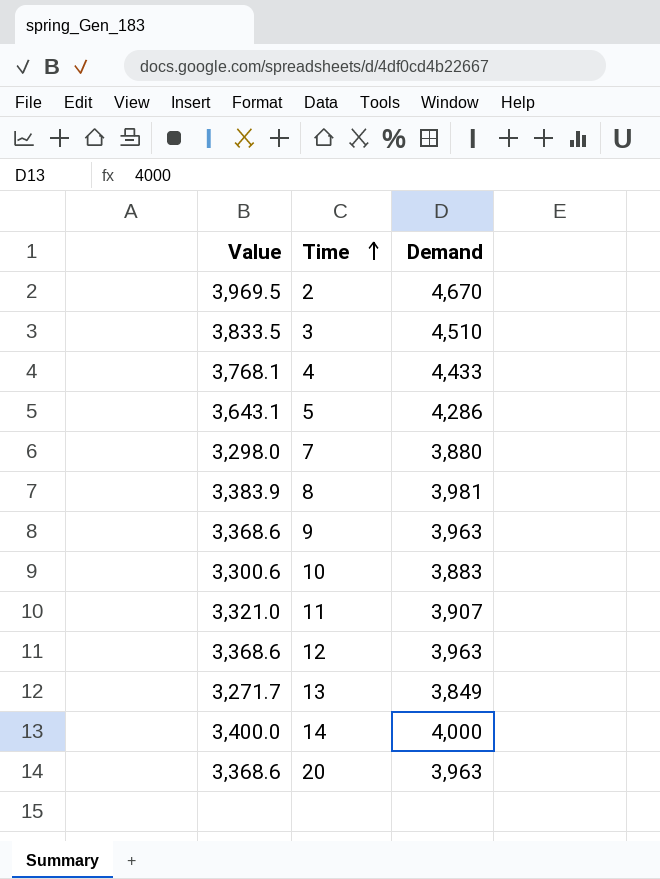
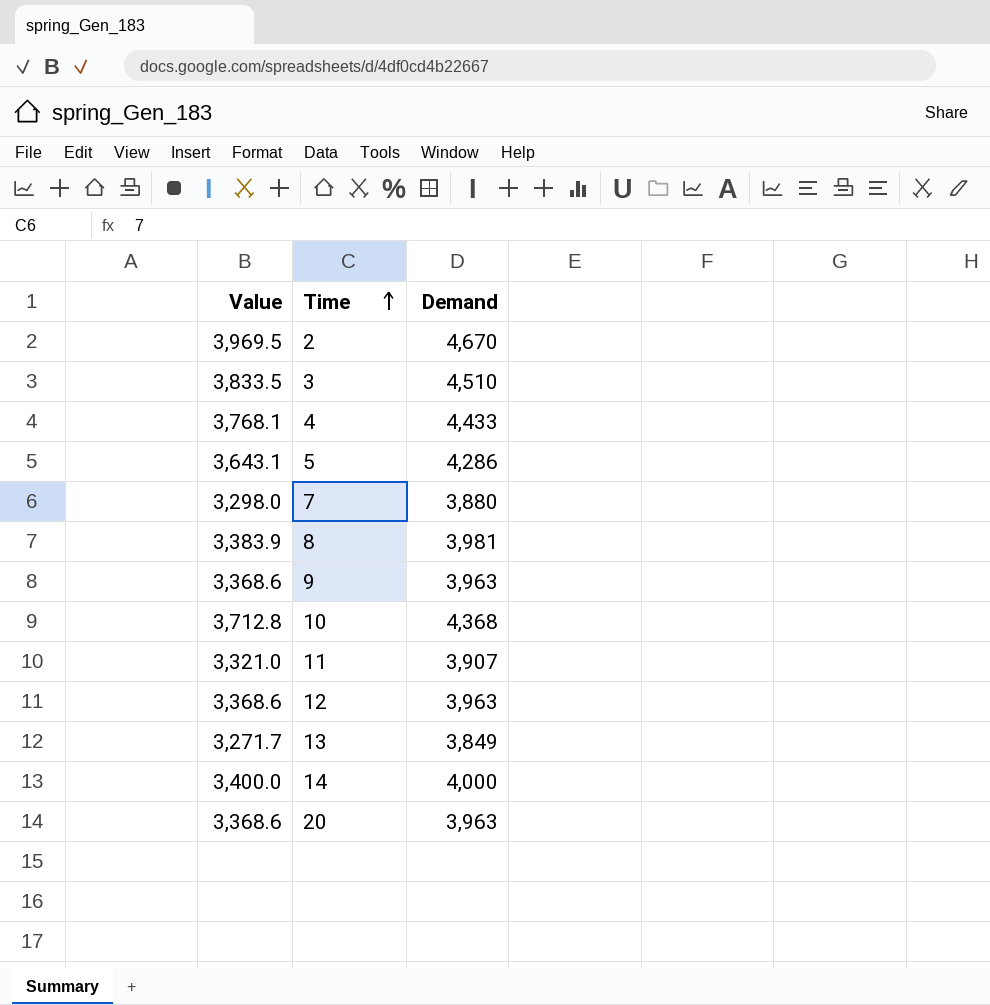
10 | Value: 3,300.6 -> 3,712.8
10 | Demand: 3,883 -> 4,368

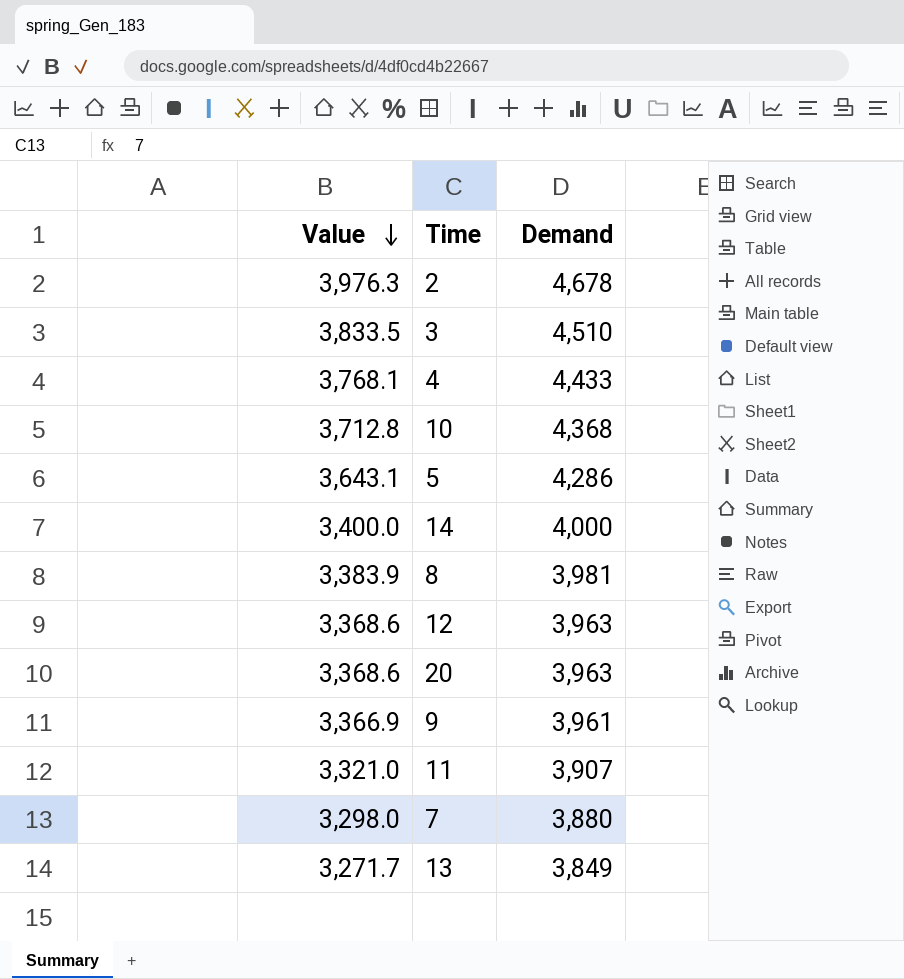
row order: Time ascending -> Value descending
2 | Value: 3,969.5 -> 3,976.3
2 | Demand: 4,670 -> 4,678
9 | Value: 3,368.6 -> 3,366.9
9 | Demand: 3,963 -> 3,961

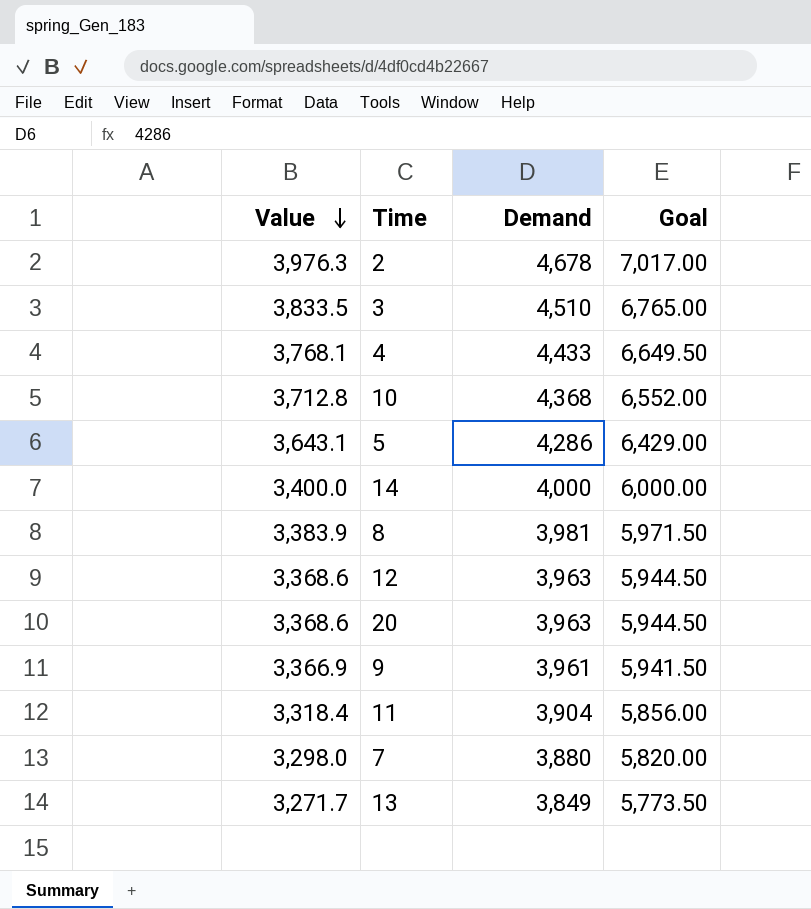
column Goal | formula: none -> [Demand] * 1.5
11 | Value: 3,321.0 -> 3,318.4
11 | Demand: 3,907 -> 3,904

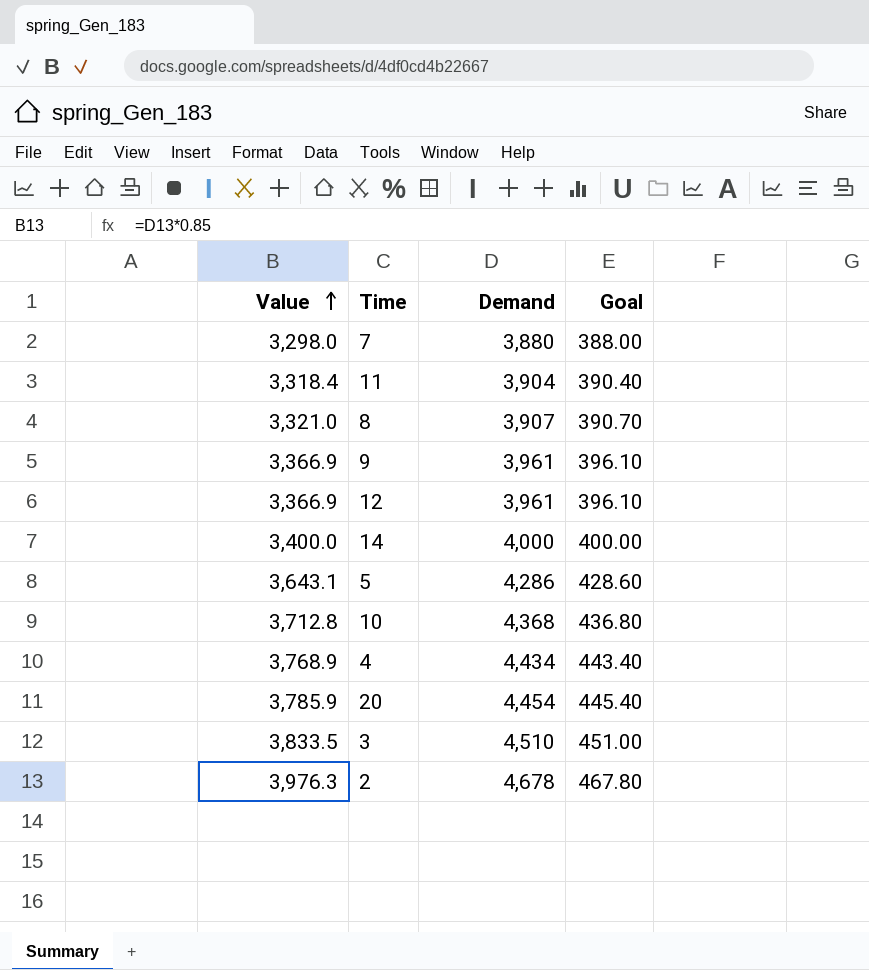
row order: Value descending -> Value ascending
column Goal | formula: [Demand] * 1.5 -> [Demand] * 0.1
row 13: 3,271.7 | 3,849 | 5,773.50 -> none
8 | Value: 3,383.9 -> 3,321.0
8 | Demand: 3,981 -> 3,907
12 | Value: 3,368.6 -> 3,366.9
12 | Demand: 3,963 -> 3,961
4 | Value: 3,768.1 -> 3,768.9
4 | Demand: 4,433 -> 4,434
20 | Value: 3,368.6 -> 3,785.9
20 | Demand: 3,963 -> 4,454

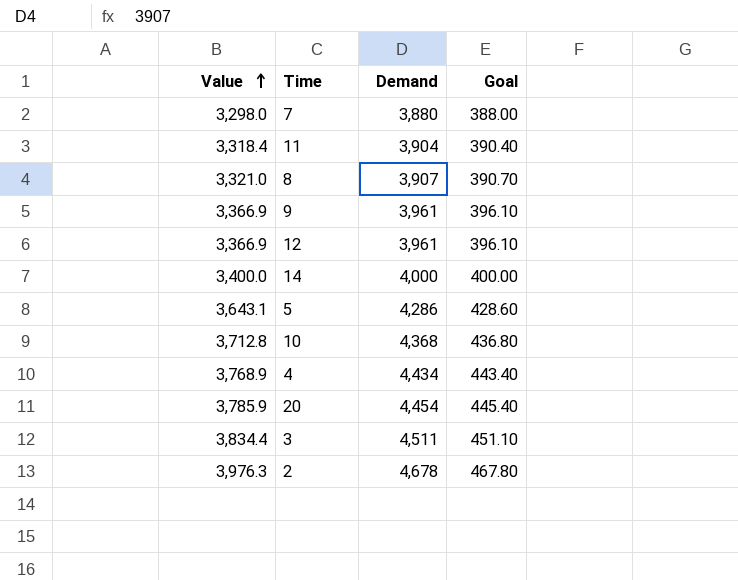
3 | Value: 3,833.5 -> 3,834.4
3 | Demand: 4,510 -> 4,511
3 | Goal: 451.00 -> 451.10

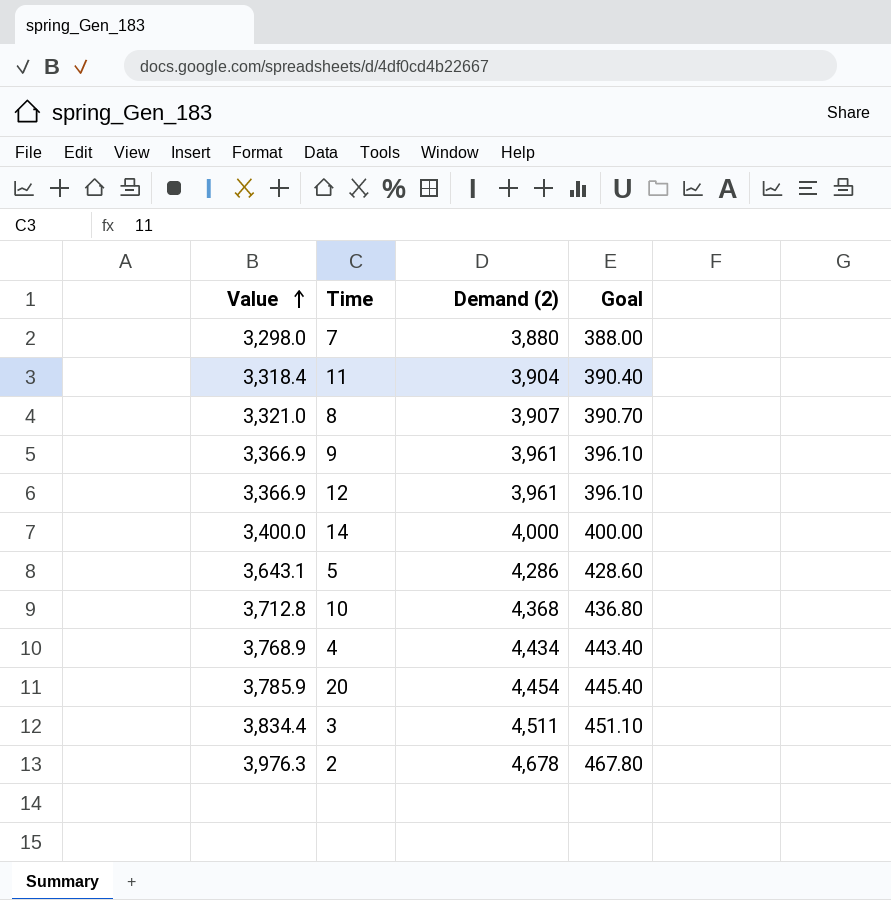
column name: Demand -> Demand (2)

